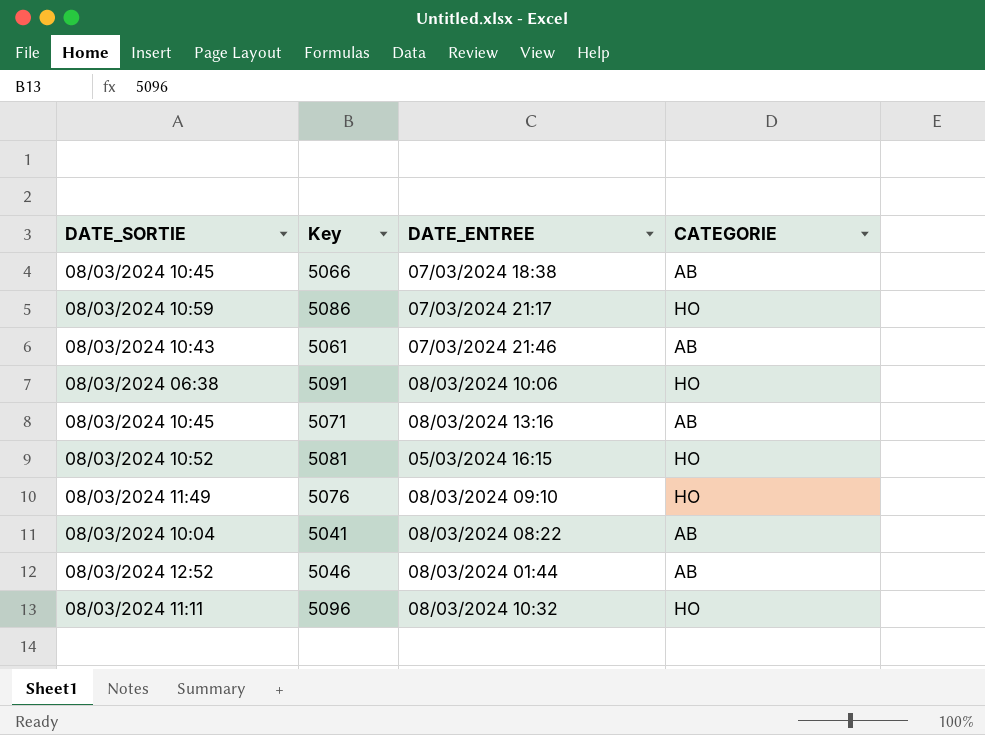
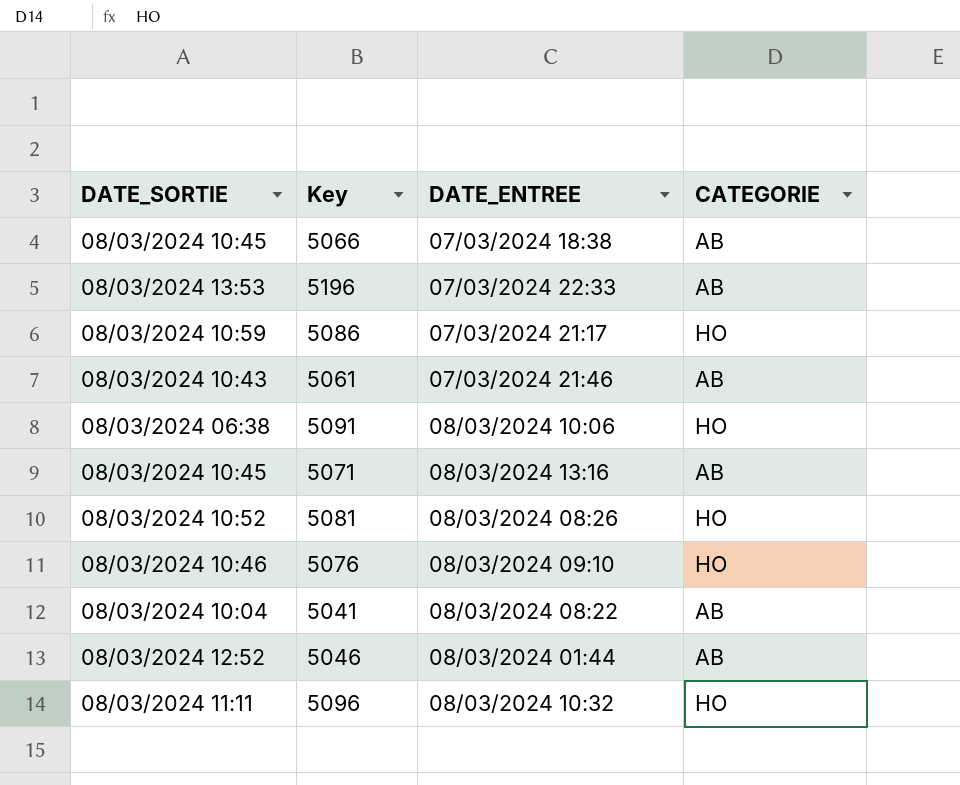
row 5196: none -> 08/03/2024 13:53 | 07/03/2024 22:33 | AB
5081 | DATE_ENTREE: 05/03/2024 16:15 -> 08/03/2024 08:26
5076 | DATE_SORTIE: 08/03/2024 11:49 -> 08/03/2024 10:46

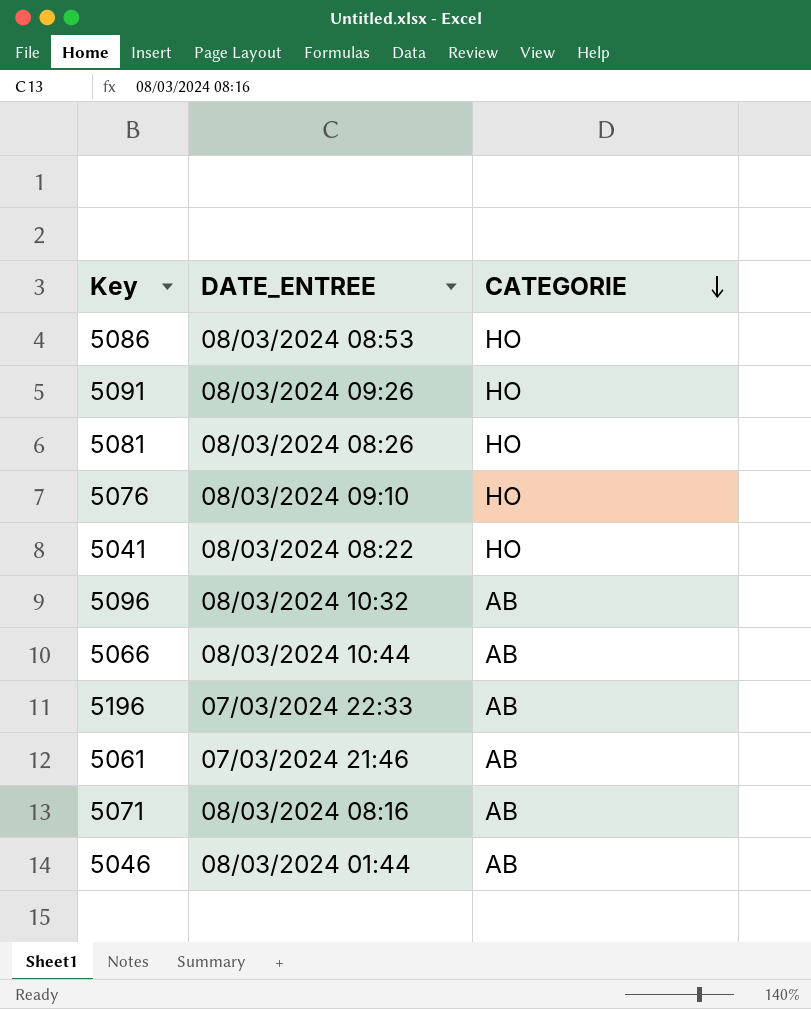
row order: none -> CATEGORIE descending
column DATE_SORTIE | position: 1 -> none
5086 | DATE_ENTREE: 07/03/2024 21:17 -> 08/03/2024 08:53
5091 | DATE_ENTREE: 08/03/2024 10:06 -> 08/03/2024 09:26
5041 | CATEGORIE: AB -> HO
5096 | CATEGORIE: HO -> AB
5066 | DATE_ENTREE: 07/03/2024 18:38 -> 08/03/2024 10:44
5071 | DATE_ENTREE: 08/03/2024 13:16 -> 08/03/2024 08:16

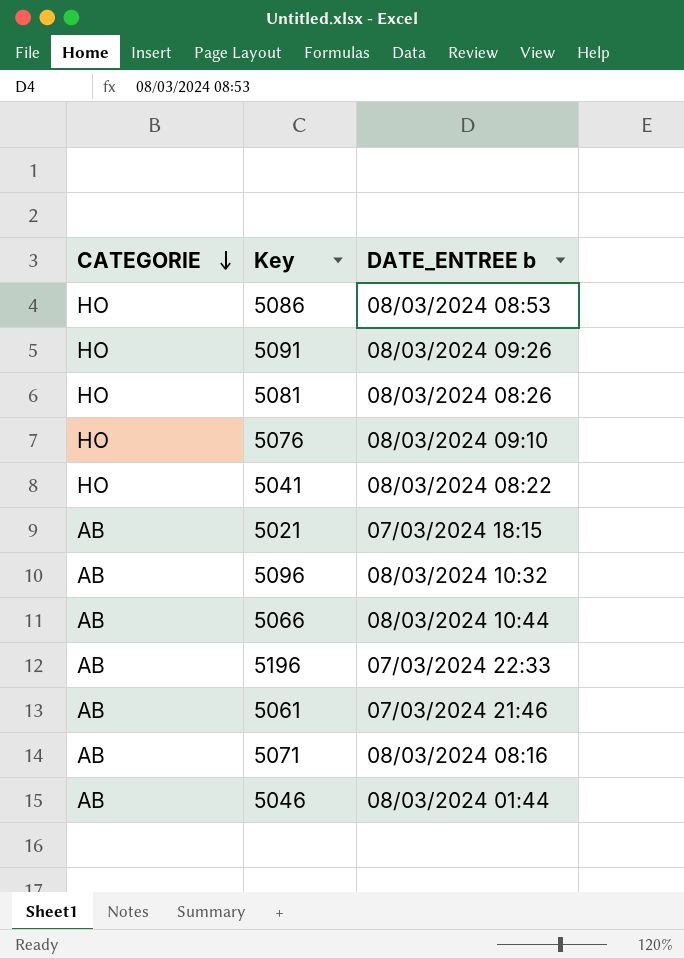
column CATEGORIE | position: 3 -> 1
column name: DATE_ENTREE -> DATE_ENTREE b
row 5021: none -> AB | 07/03/2024 18:15

